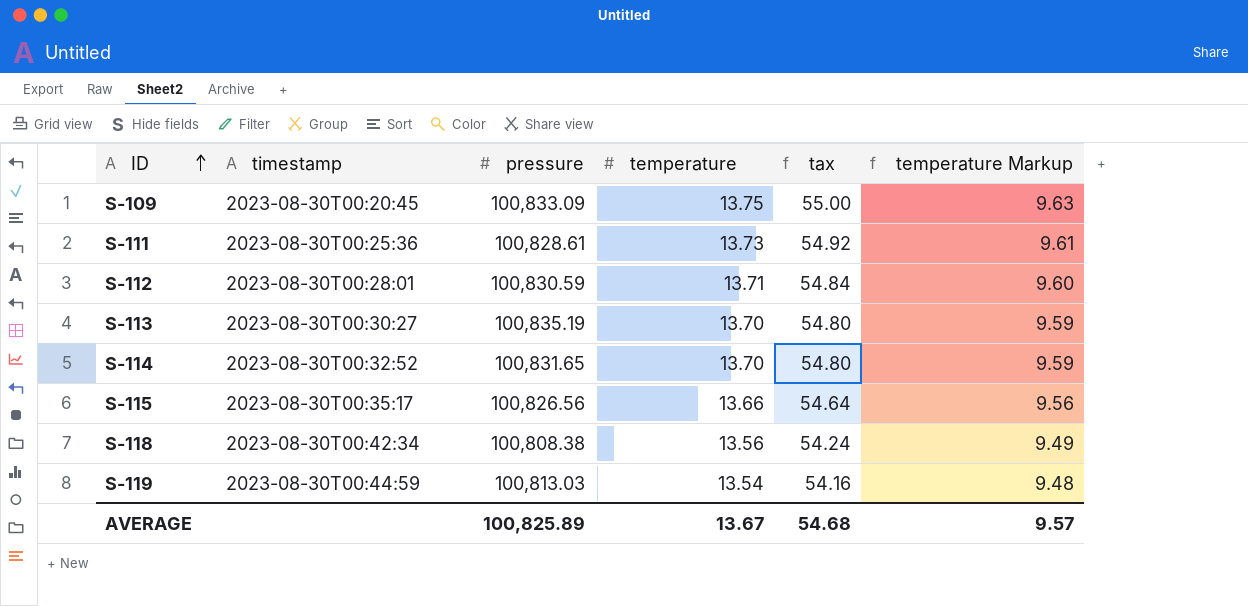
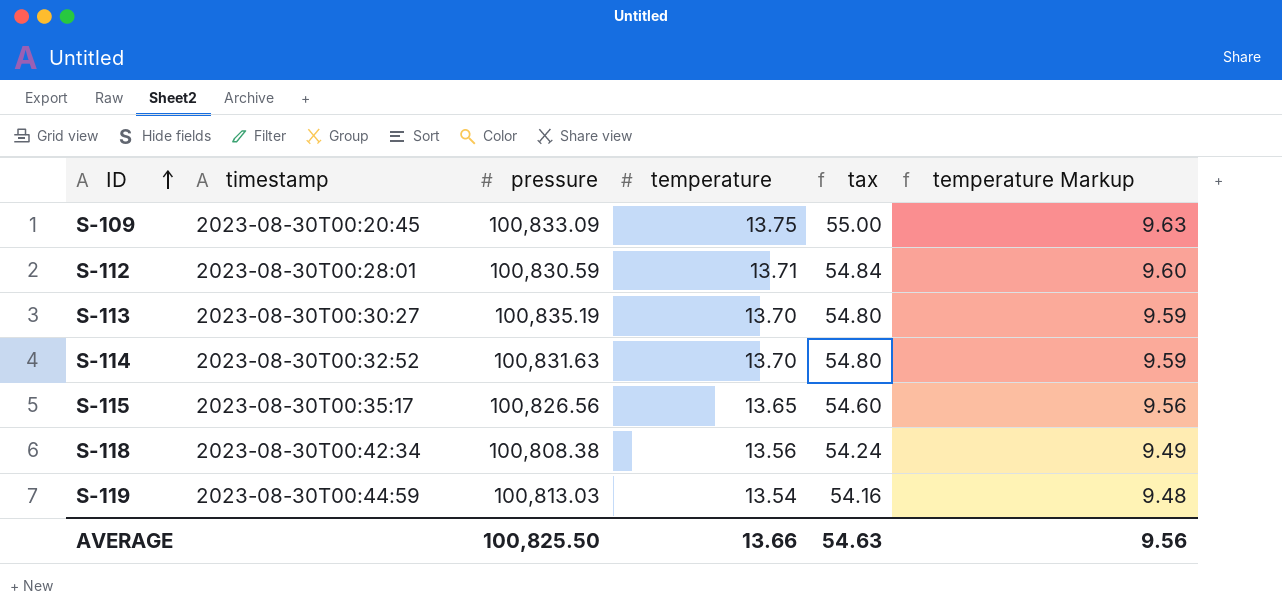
row S-111: 2023-08-30T00:25:36 | 100,828.61 | 13.73 | 54.92 | 9.61 -> none
S-114 | pressure: 100,831.65 -> 100,831.63
S-115 | temperature: 13.66 -> 13.65
S-115 | tax: 54.64 -> 54.60
AVERAGE | pressure: 100,825.89 -> 100,825.50
AVERAGE | temperature: 13.67 -> 13.66
AVERAGE | tax: 54.68 -> 54.63
AVERAGE | temperature Markup: 9.57 -> 9.56

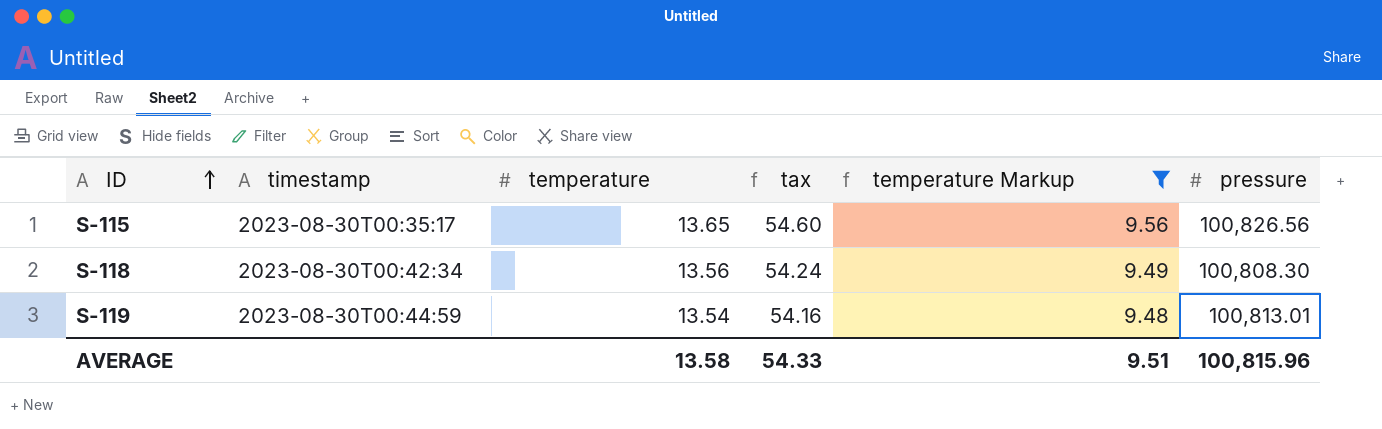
filter: none -> temperature Markup <= 9.56
column pressure | position: 3 -> 6
S-118 | pressure: 100,808.38 -> 100,808.30
S-119 | pressure: 100,813.03 -> 100,813.01
AVERAGE | temperature: 13.66 -> 13.58
AVERAGE | tax: 54.63 -> 54.33
AVERAGE | temperature Markup: 9.56 -> 9.51
AVERAGE | pressure: 100,825.50 -> 100,815.96

